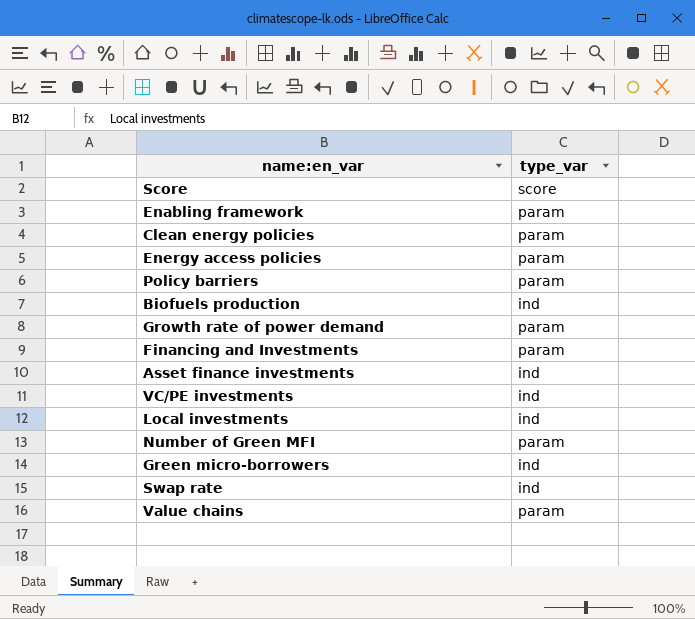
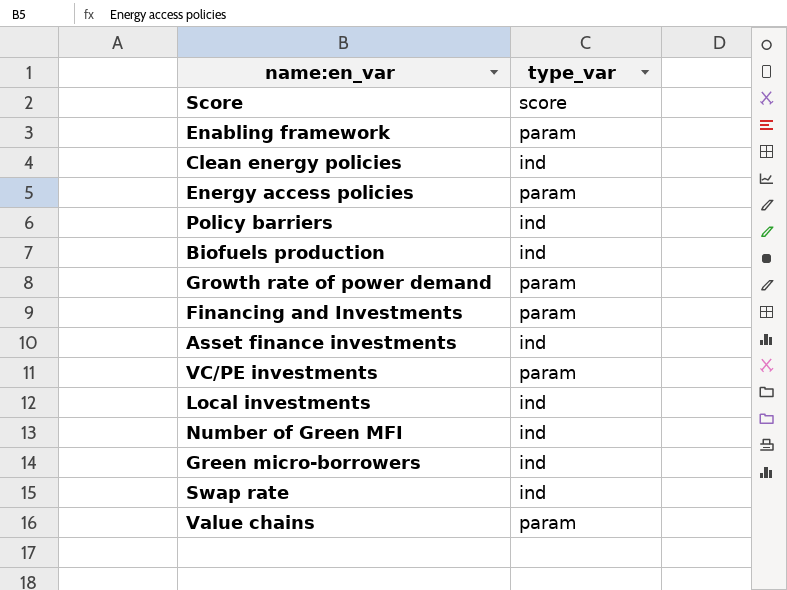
Clean energy policies | type_var: param -> ind
Policy barriers | type_var: param -> ind
VC/PE investments | type_var: ind -> param
Number of Green MFI | type_var: param -> ind

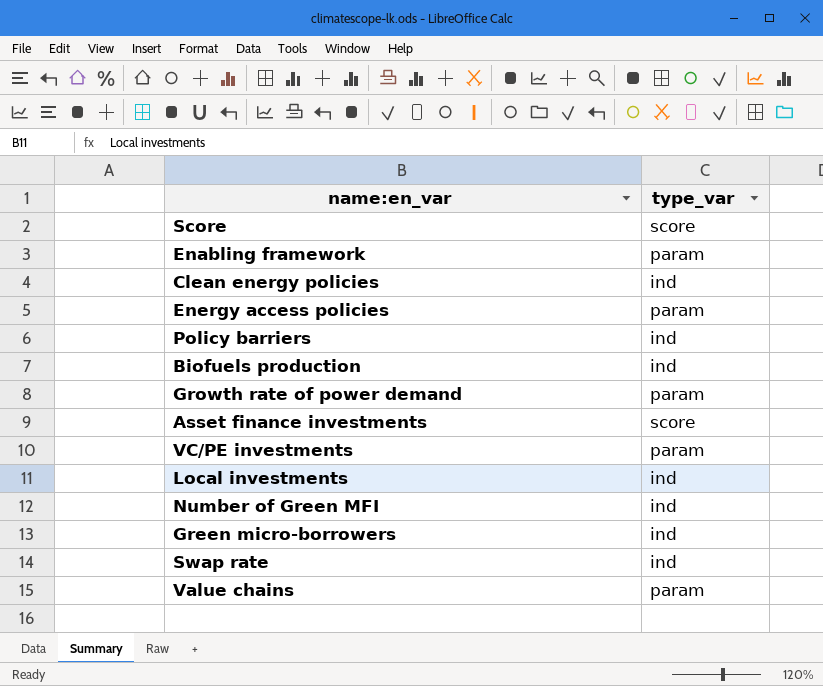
row Financing and Investments: param -> none
Asset finance investments | type_var: ind -> score

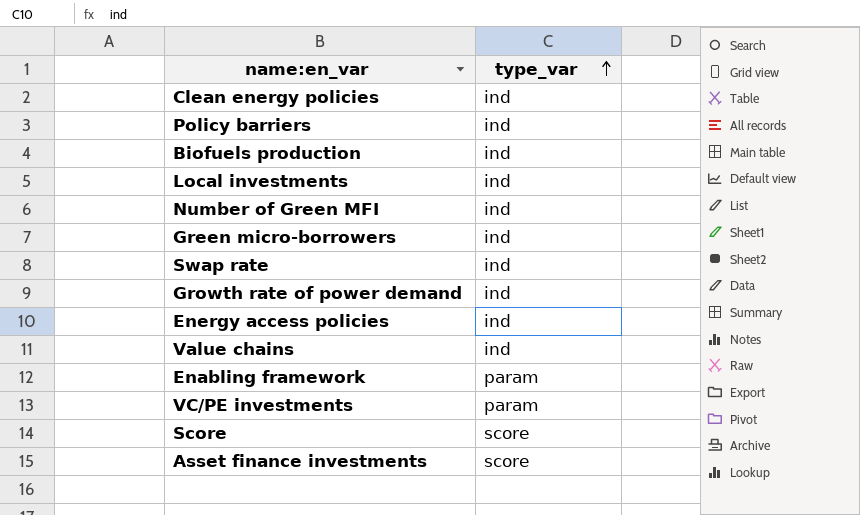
row order: none -> type_var ascending
Growth rate of power demand | type_var: param -> ind
Energy access policies | type_var: param -> ind
Value chains | type_var: param -> ind

